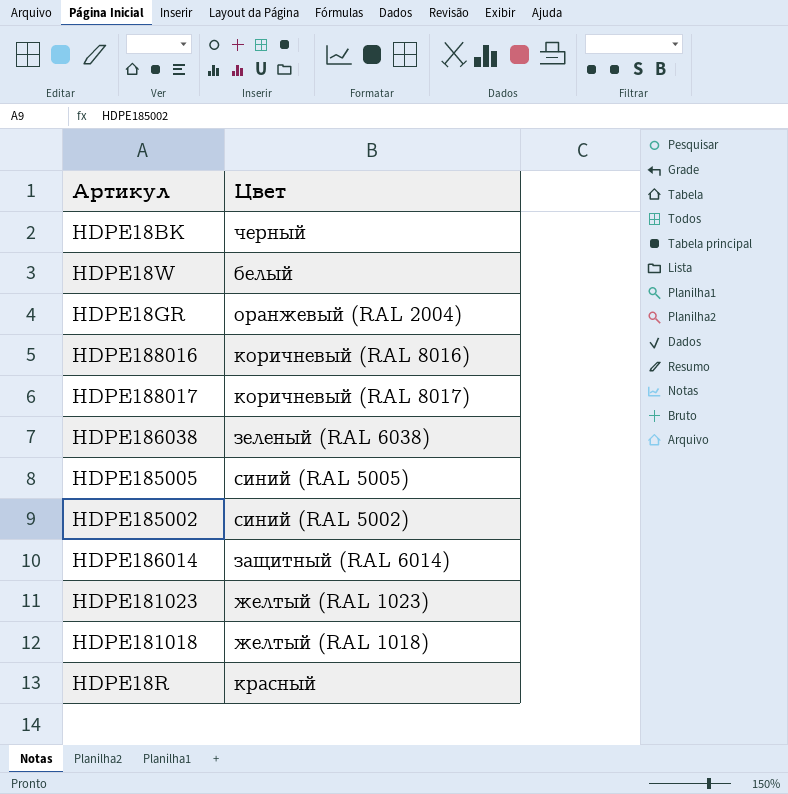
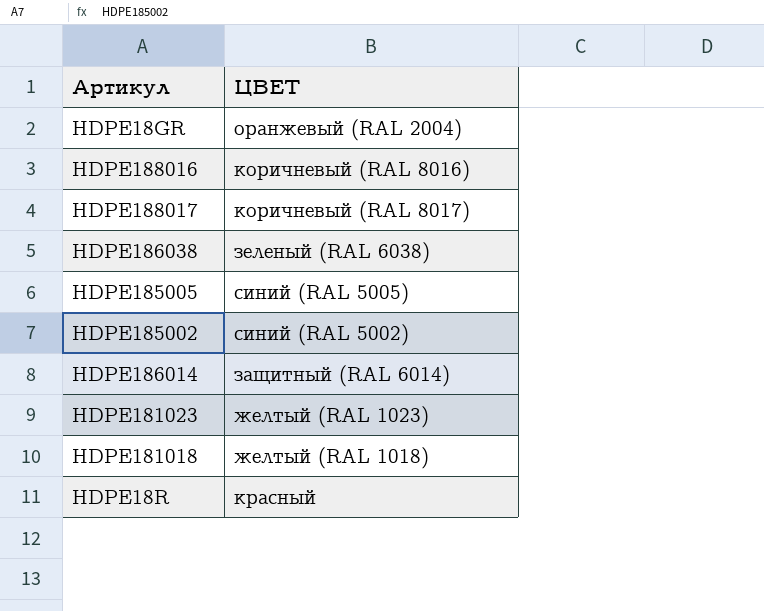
column name: Цвет -> ЦВЕТ
row HDPE18BK: черный -> none
row HDPE18W: белый -> none

